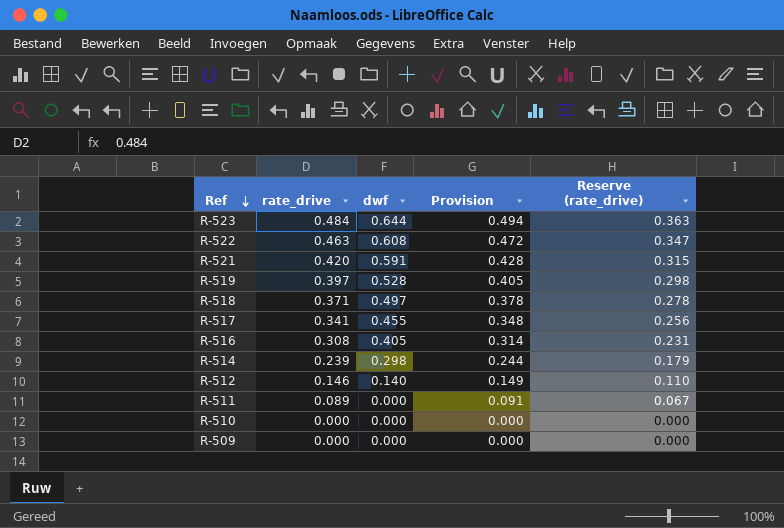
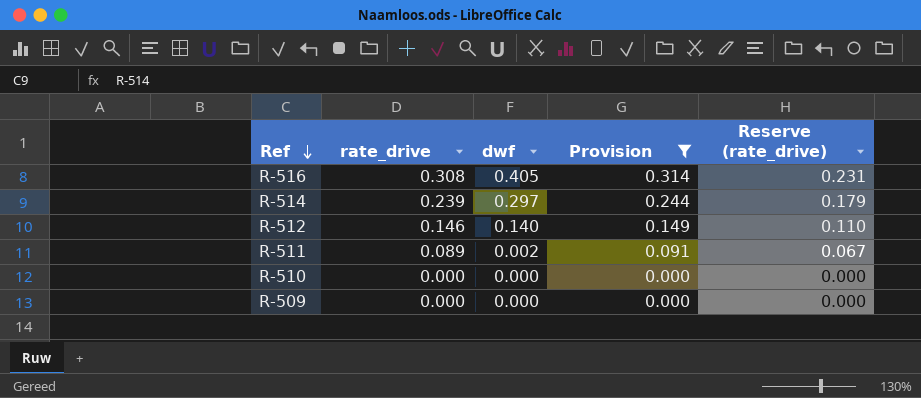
filter: none -> Provision <= 0.314
R-514 | dwf: 0.298 -> 0.297
R-511 | dwf: 0.000 -> 0.002

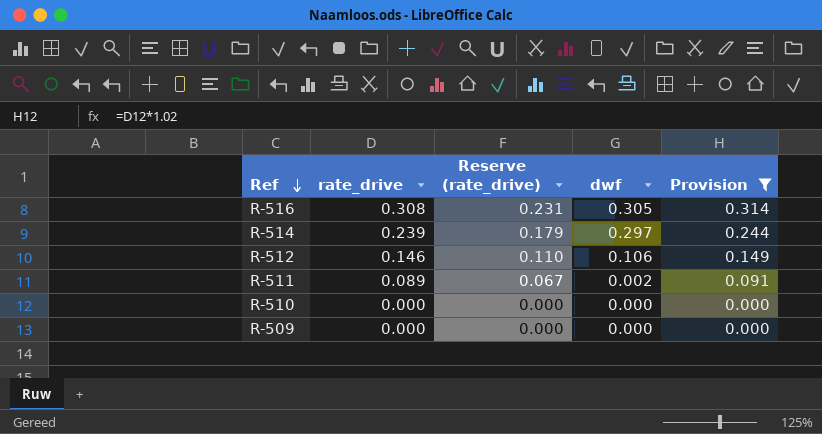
column Reserve (rate_drive) | position: 5 -> 3
R-516 | dwf: 0.405 -> 0.305
R-512 | dwf: 0.140 -> 0.106

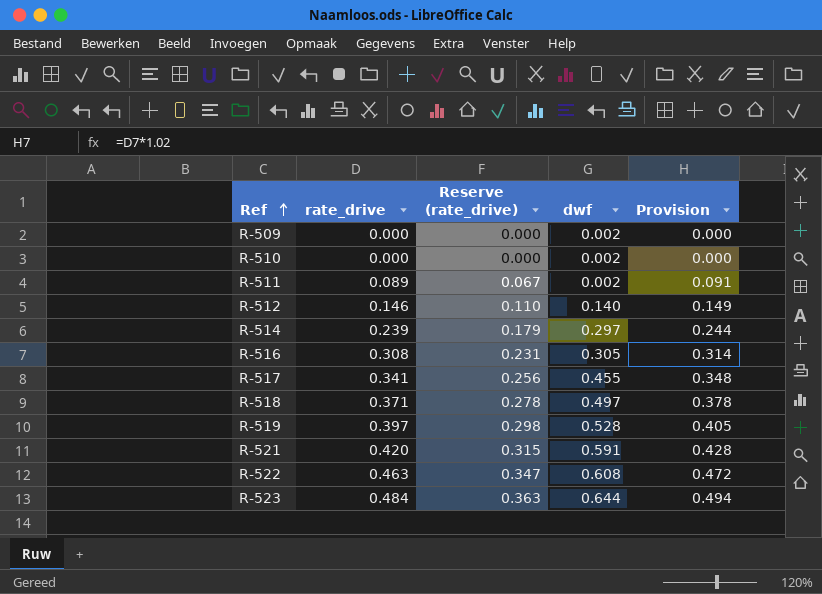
filter: Provision <= 0.314 -> none
row order: Ref descending -> Ref ascending
R-509 | dwf: 0.000 -> 0.002
R-510 | dwf: 0.000 -> 0.002
R-512 | dwf: 0.106 -> 0.140

